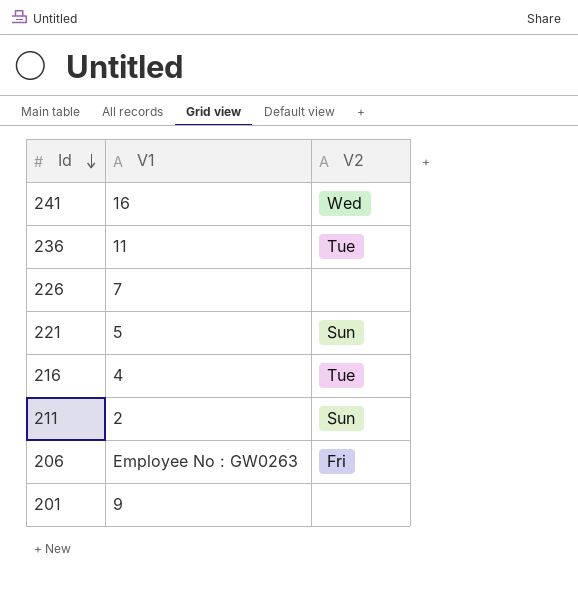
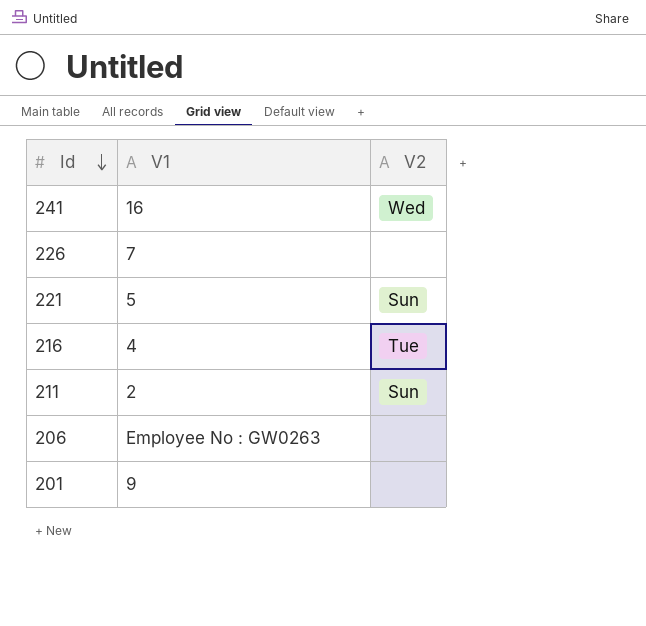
row 236: 11 | Tue -> none
206 | V2: Fri -> none

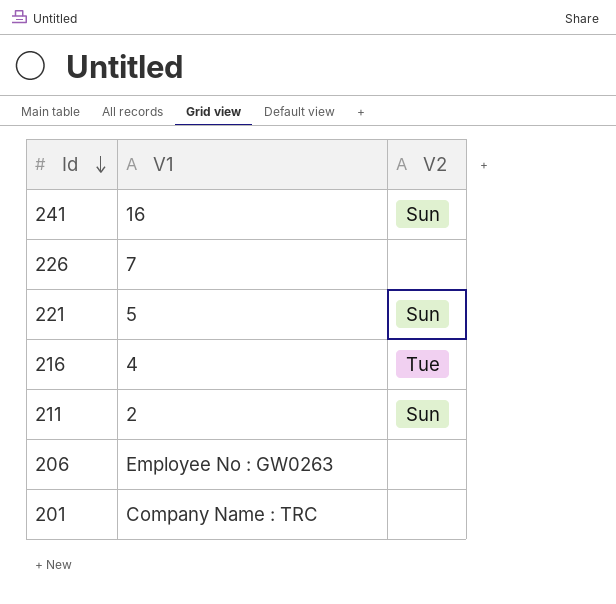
241 | V2: Wed -> Sun
201 | V1: 9 -> Company Name : TRC

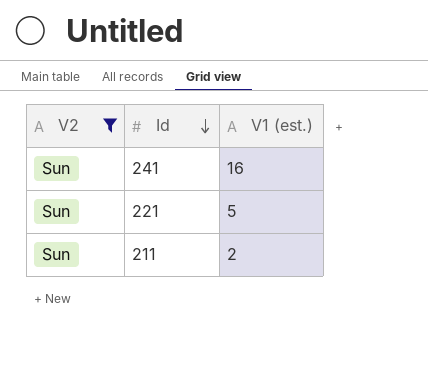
filter: none -> V2 = Sun
column V2 | position: 3 -> 1
column name: V1 -> V1 (est.)

